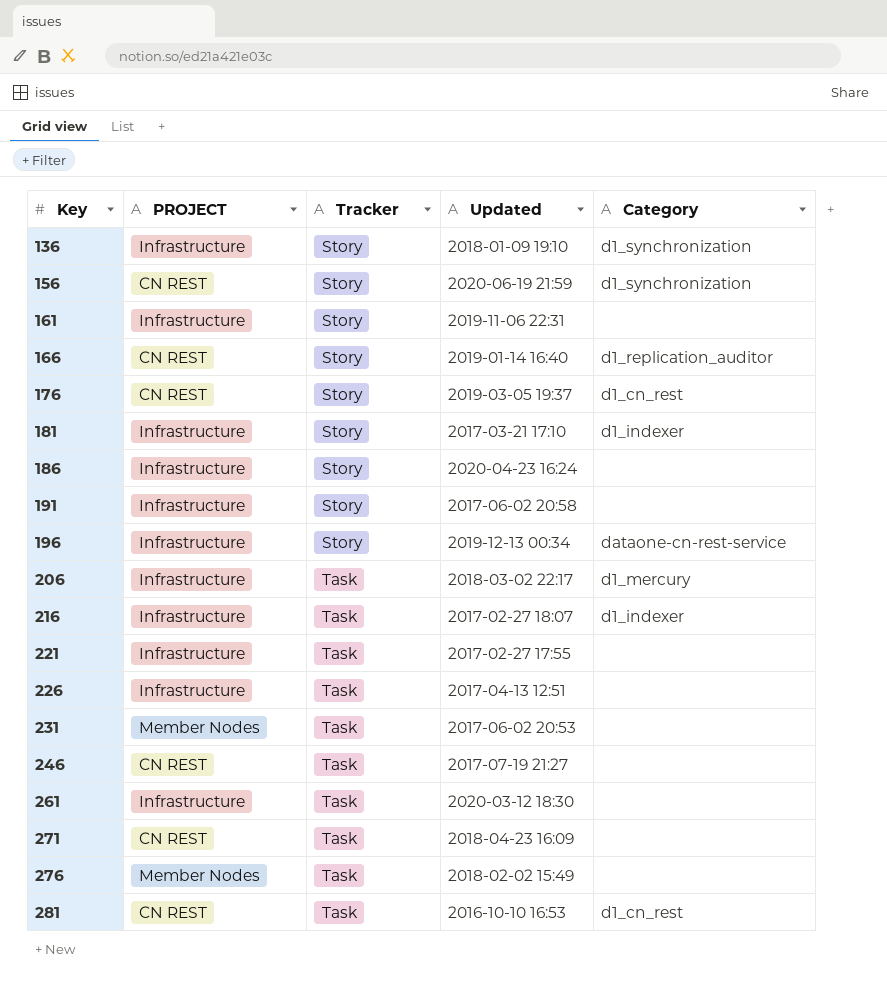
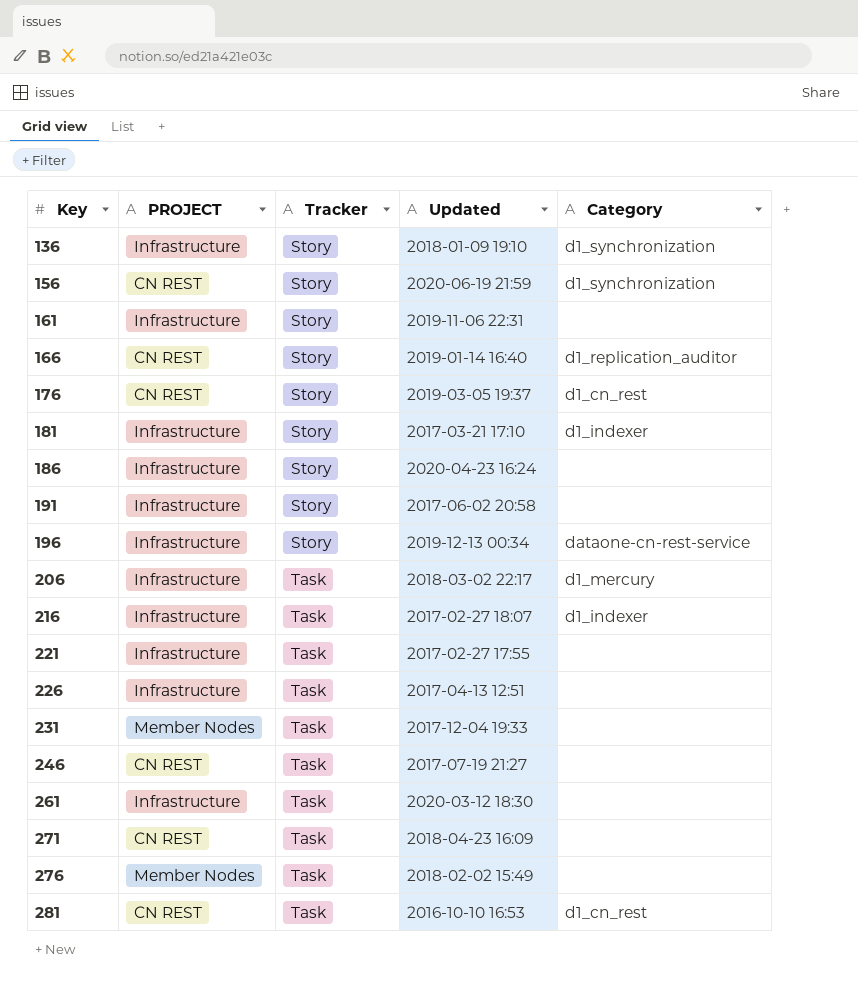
231 | Updated: 2017-06-02 20:53 -> 2017-12-04 19:33

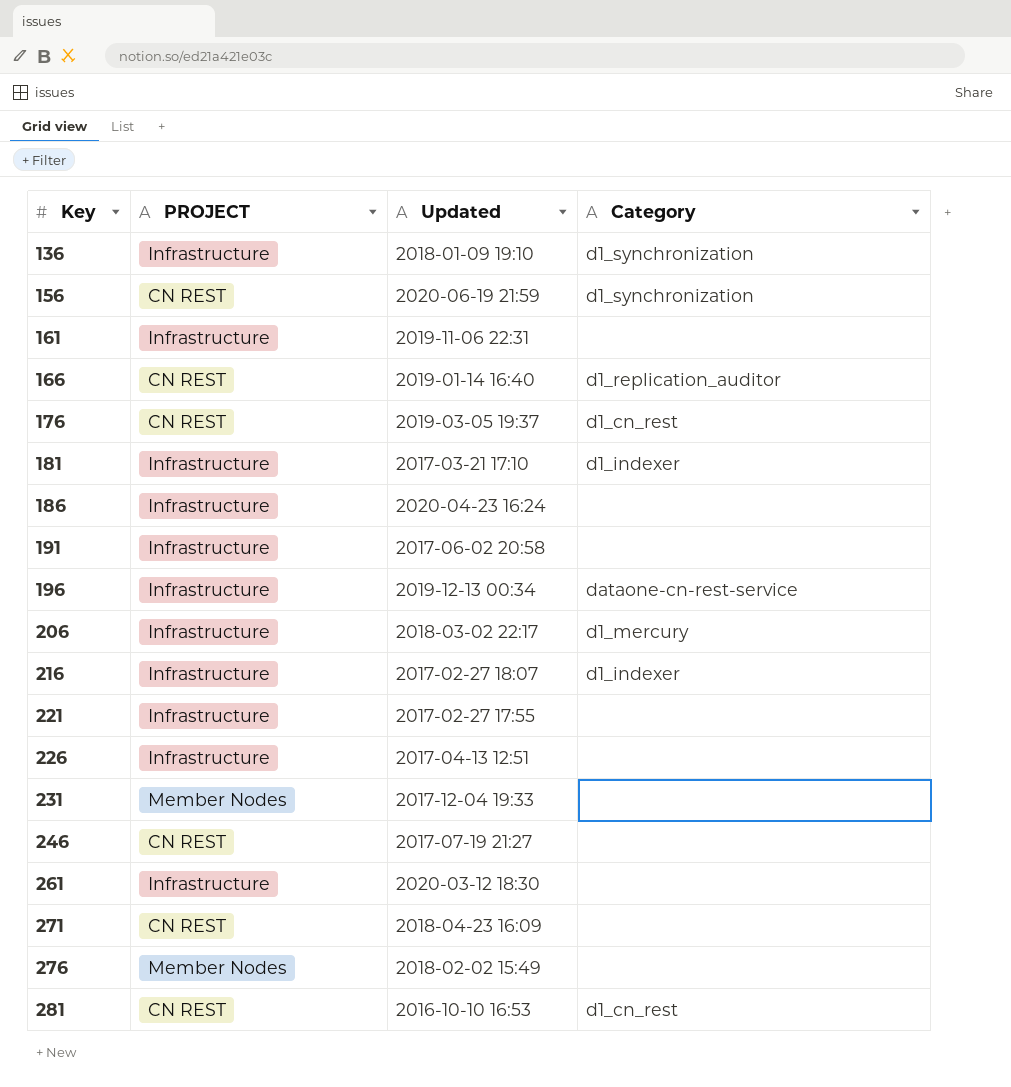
column Tracker | position: 3 -> none

